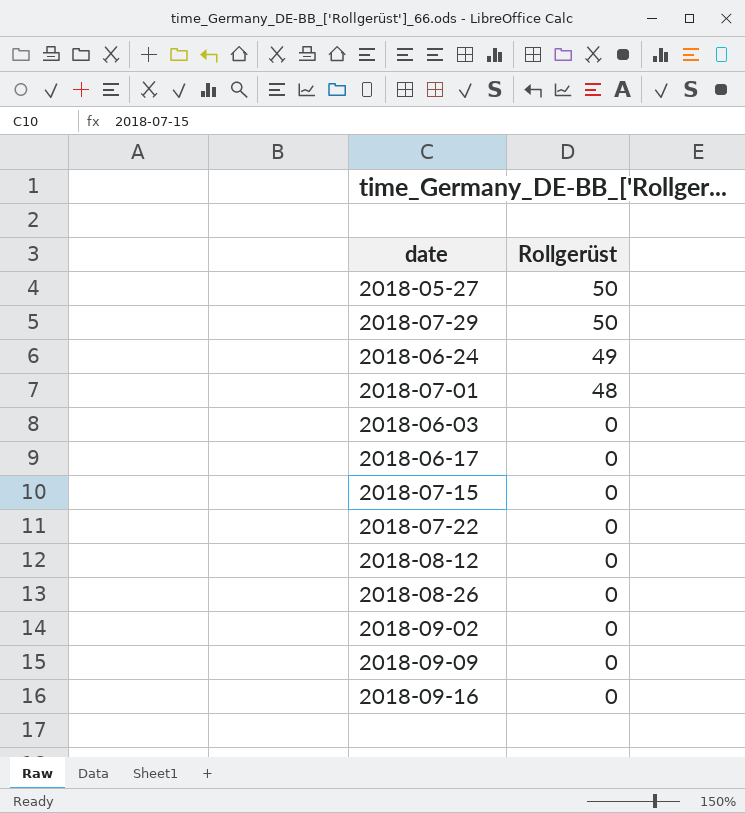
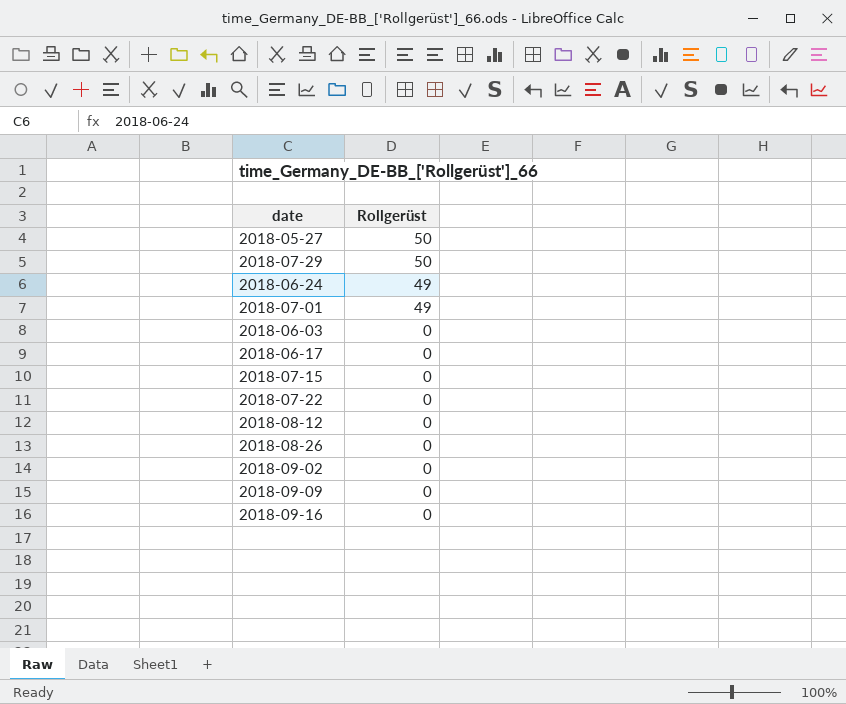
2018-07-01 | Rollgerüst: 48 -> 49

